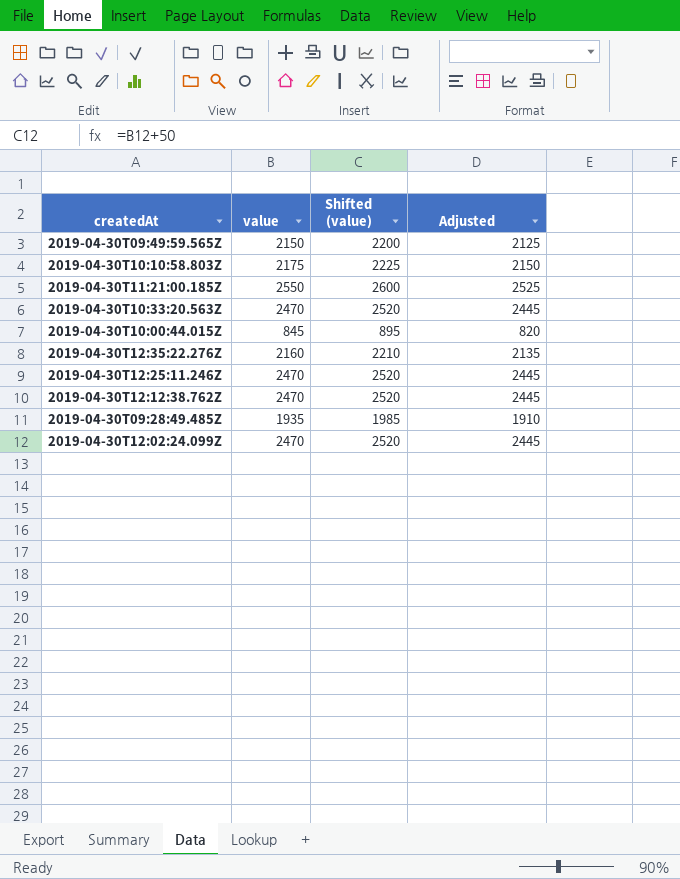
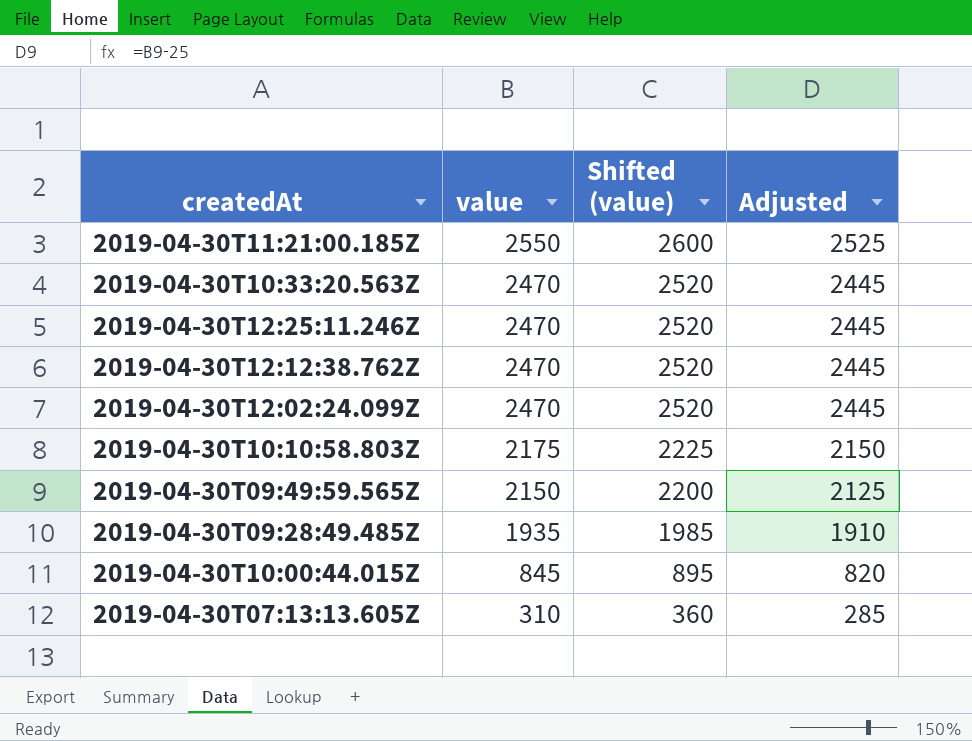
row order: none -> value descending
row 2019-04-30T12:35:22.276Z: 2160 | 2210 | 2135 -> none
row 2019-04-30T07:13:13.605Z: none -> 310 | 360 | 285

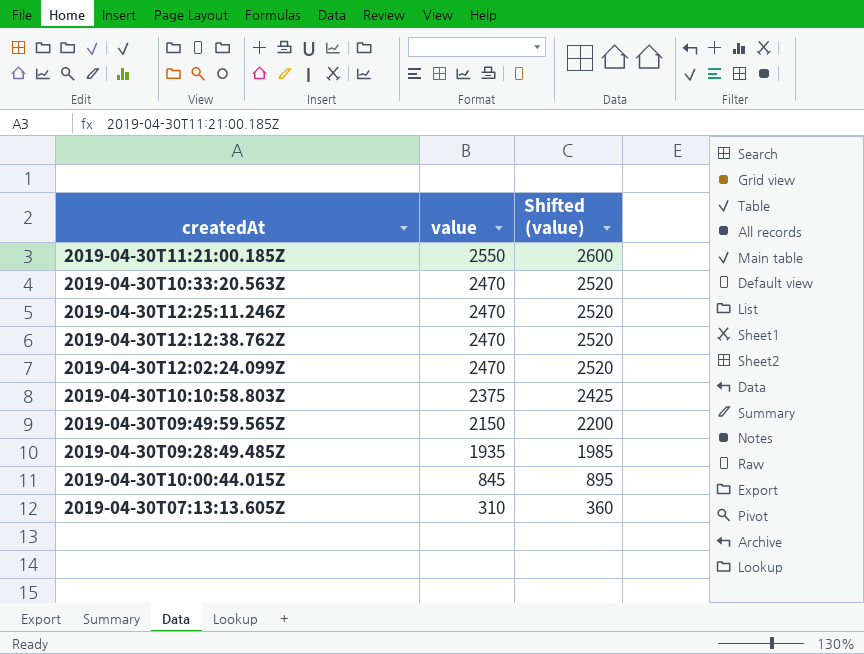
column Adjusted | formula: [value] - 25 -> none
2019-04-30T10:10:58.803Z | value: 2175 -> 2375
2019-04-30T10:10:58.803Z | Shifted (value): 2225 -> 2425

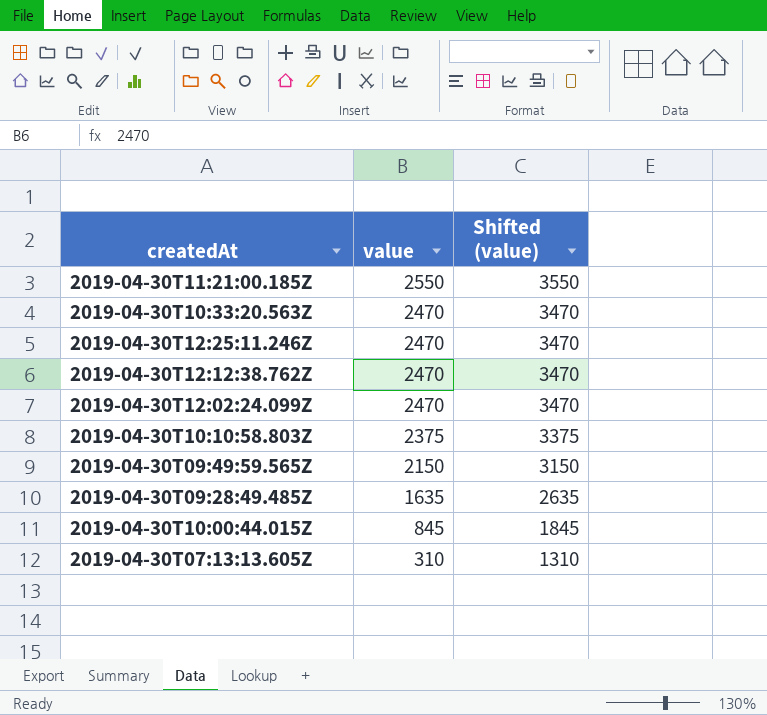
column Shifted (value) | formula: [value] + 50 -> [value] + 1000
2019-04-30T09:28:49.485Z | value: 1935 -> 1635

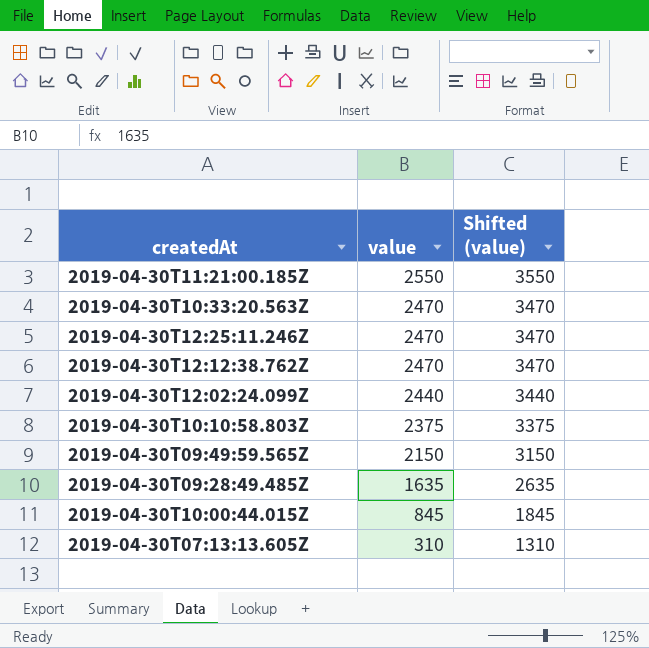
2019-04-30T12:02:24.099Z | value: 2470 -> 2440
2019-04-30T12:02:24.099Z | Shifted (value): 3470 -> 3440

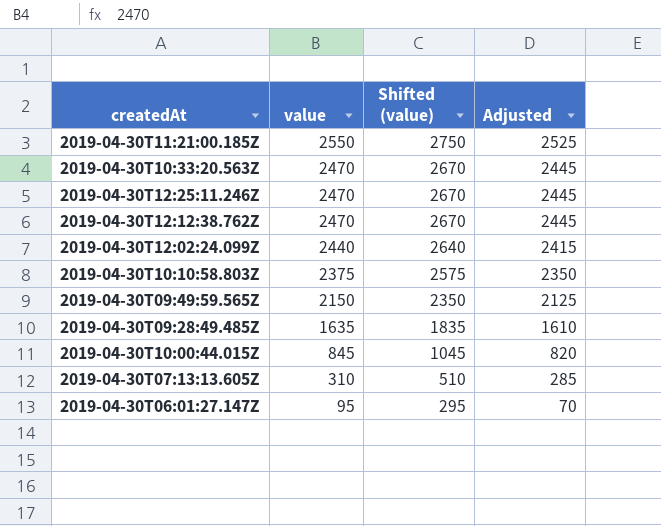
column Shifted (value) | formula: [value] + 1000 -> [value] + 200
column Adjusted | formula: none -> [value] - 25
row 2019-04-30T06:01:27.147Z: none -> 95 | 295 | 70

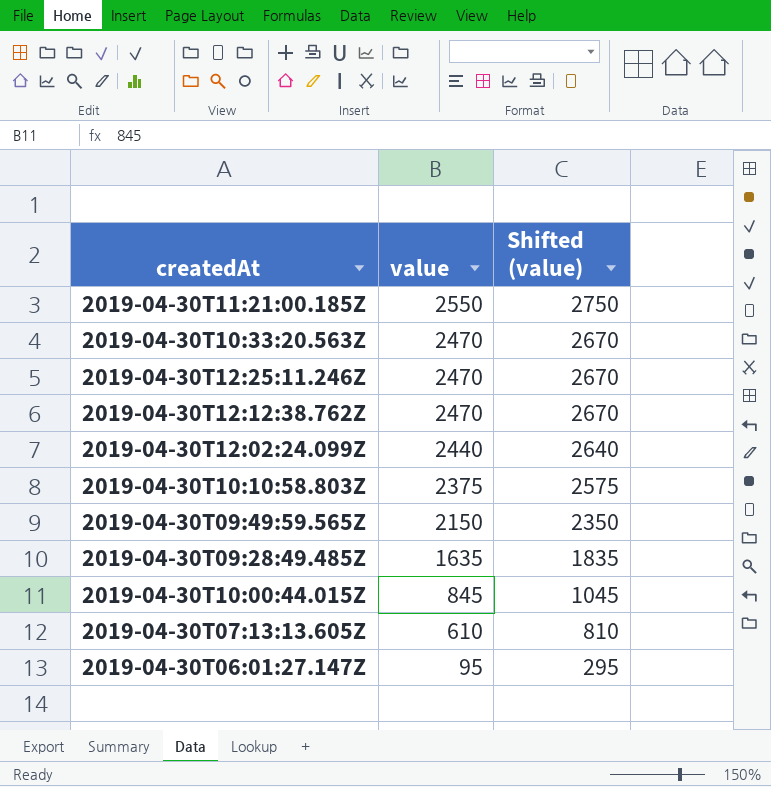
column Adjusted | formula: [value] - 25 -> none
2019-04-30T07:13:13.605Z | value: 310 -> 610
2019-04-30T07:13:13.605Z | Shifted (value): 510 -> 810

